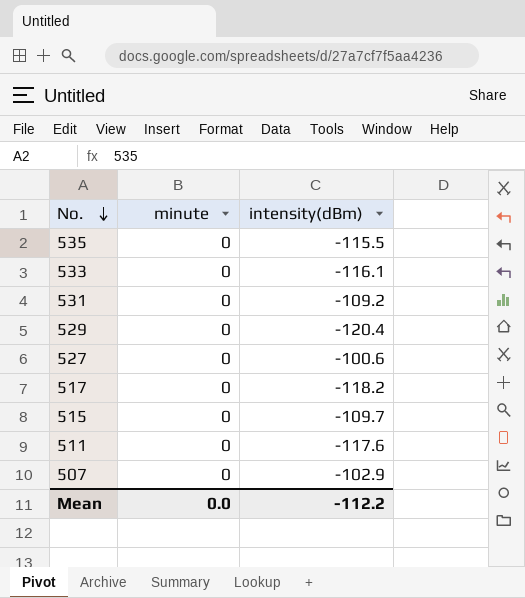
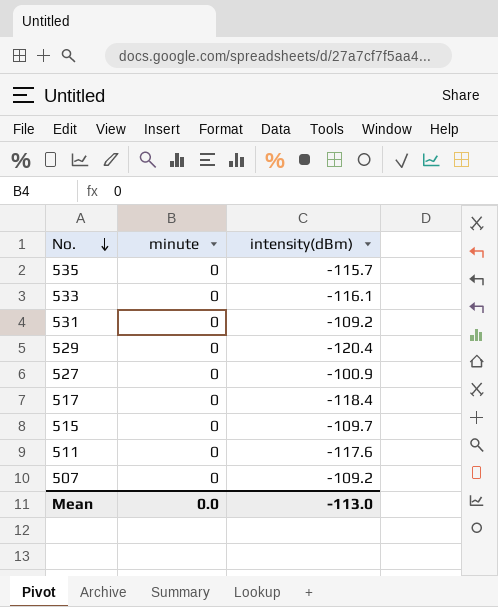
535 | intensity(dBm): -115.5 -> -115.7
527 | intensity(dBm): -100.6 -> -100.9
517 | intensity(dBm): -118.2 -> -118.4
507 | intensity(dBm): -102.9 -> -109.2
Mean | intensity(dBm): -112.2 -> -113.0

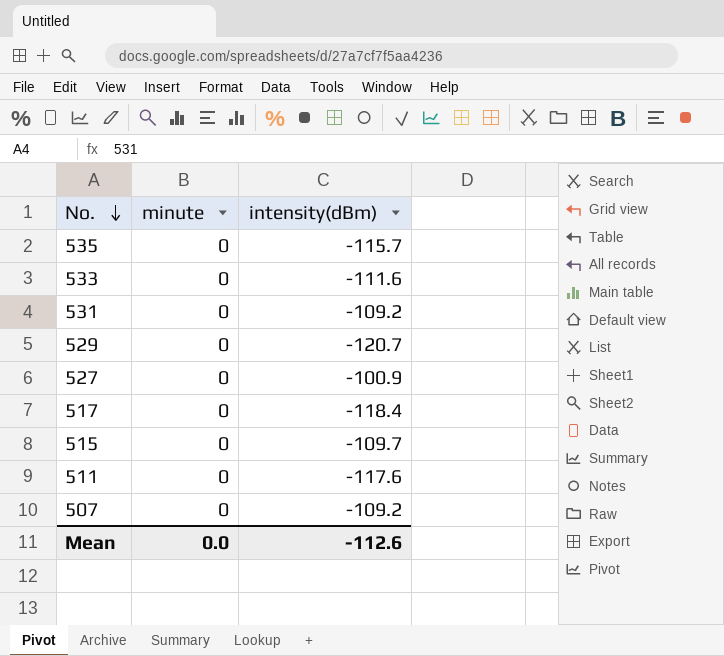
533 | intensity(dBm): -116.1 -> -111.6
529 | intensity(dBm): -120.4 -> -120.7
Mean | intensity(dBm): -113.0 -> -112.6

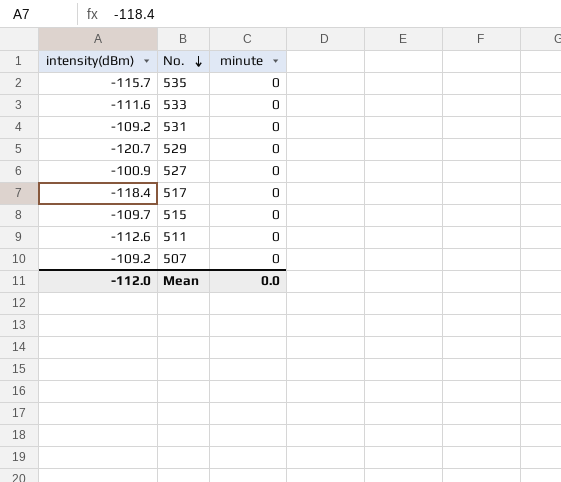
column intensity(dBm) | position: 3 -> 1
511 | intensity(dBm): -117.6 -> -112.6
Mean | intensity(dBm): -112.6 -> -112.0

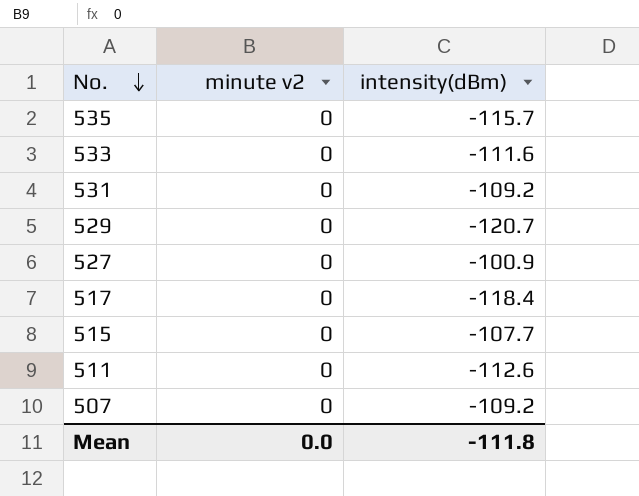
column name: minute -> minute v2
column intensity(dBm) | position: 1 -> 3
515 | intensity(dBm): -109.7 -> -107.7
Mean | intensity(dBm): -112.0 -> -111.8

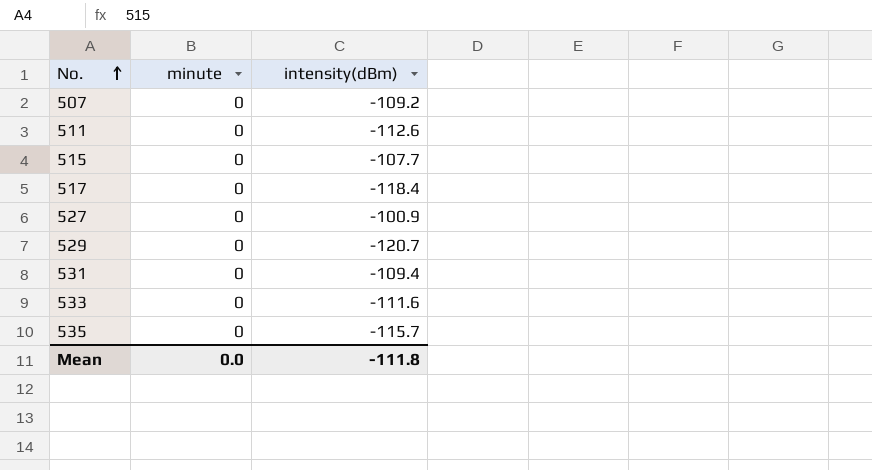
row order: No. descending -> No. ascending
column name: minute v2 -> minute
531 | intensity(dBm): -109.2 -> -109.4

